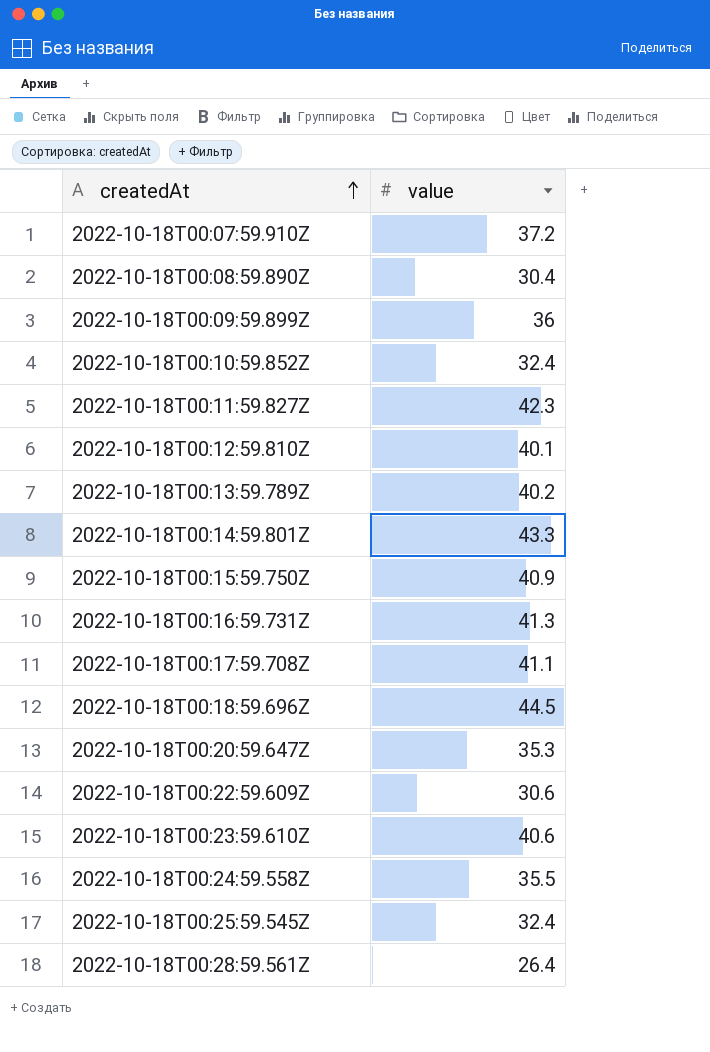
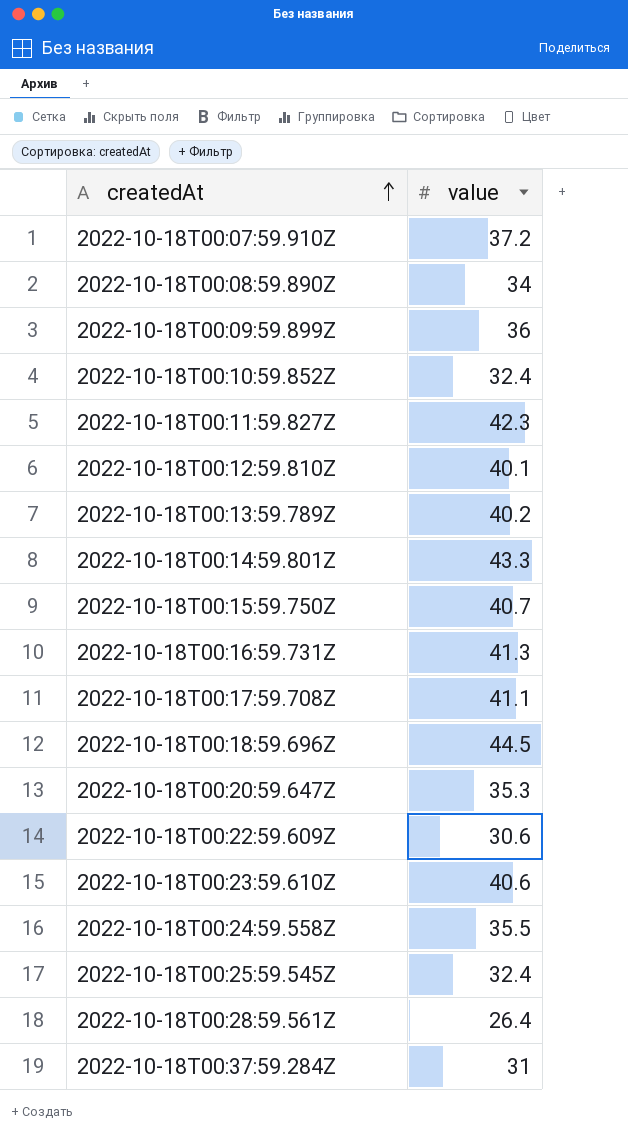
2022-10-18T00:08:59.890Z | value: 30.4 -> 34
2022-10-18T00:15:59.750Z | value: 40.9 -> 40.7
row 2022-10-18T00:37:59.284Z: none -> 31

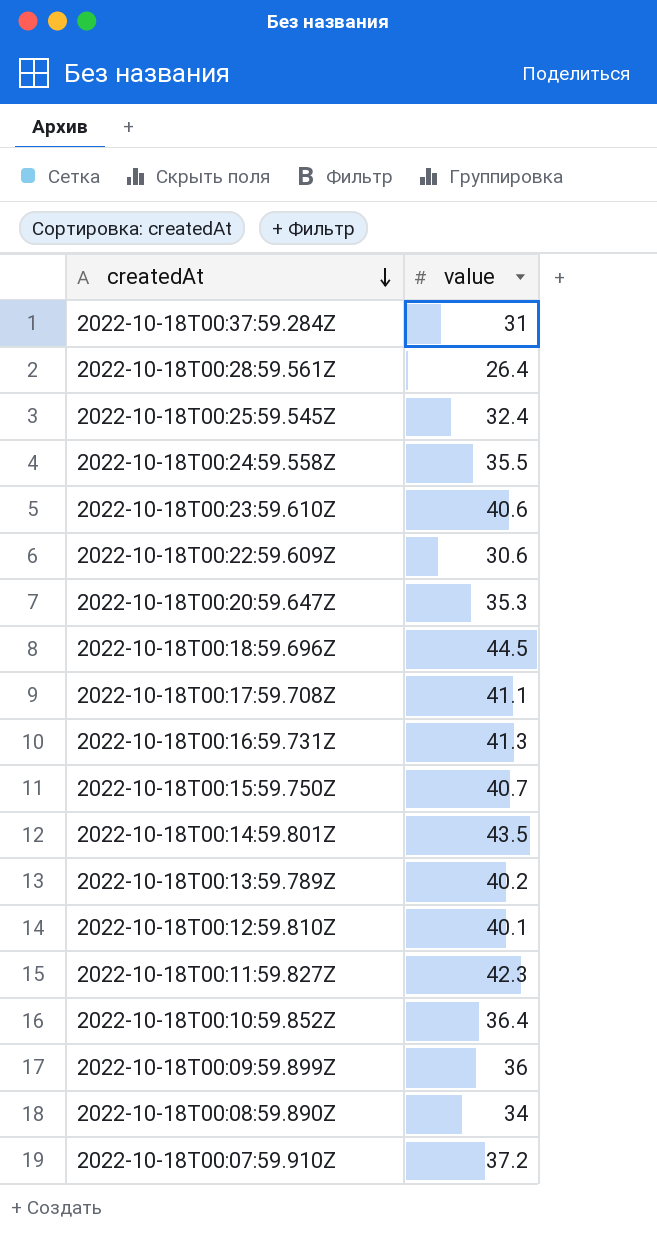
row order: createdAt ascending -> createdAt descending
2022-10-18T00:14:59.801Z | value: 43.3 -> 43.5
2022-10-18T00:10:59.852Z | value: 32.4 -> 36.4

